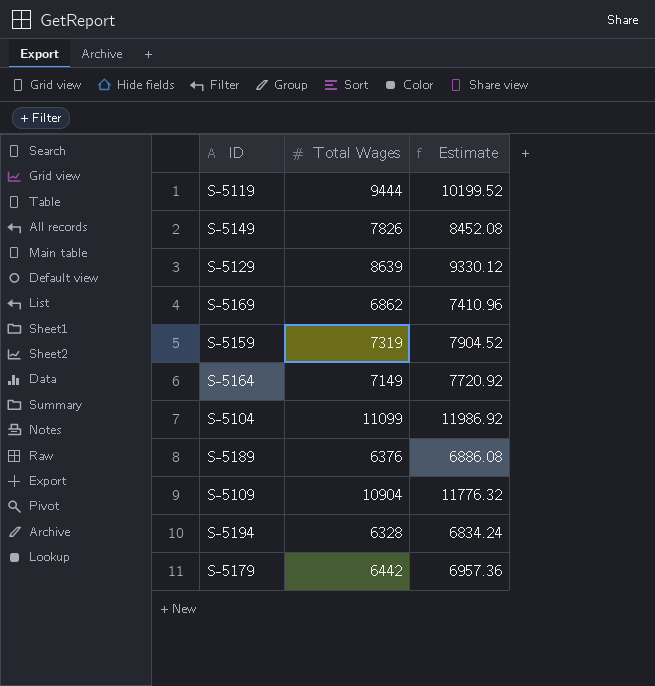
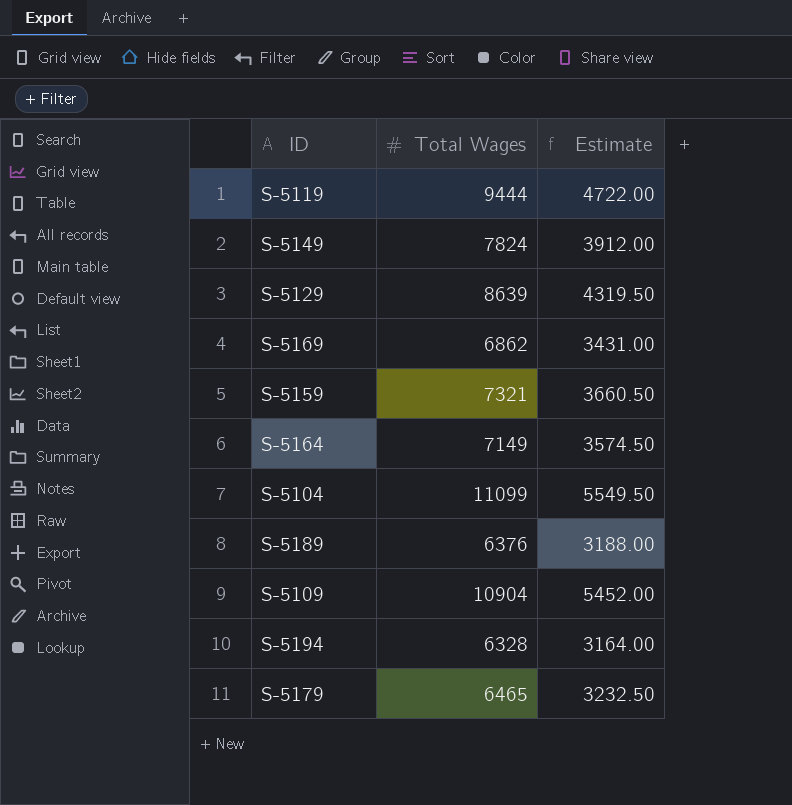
column Estimate | formula: [Total Wages] * 1.08 -> [Total Wages] * 0.5
S-5149 | Total Wages: 7826 -> 7824
S-5159 | Total Wages: 7319 -> 7321
S-5179 | Total Wages: 6442 -> 6465

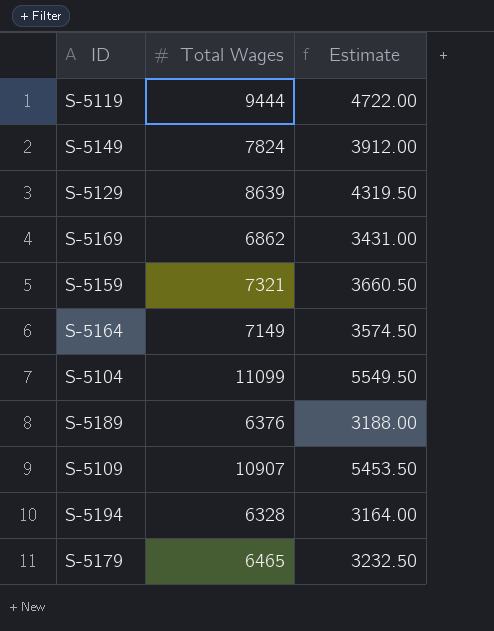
S-5109 | Total Wages: 10904 -> 10907
S-5109 | Estimate: 5452.00 -> 5453.50

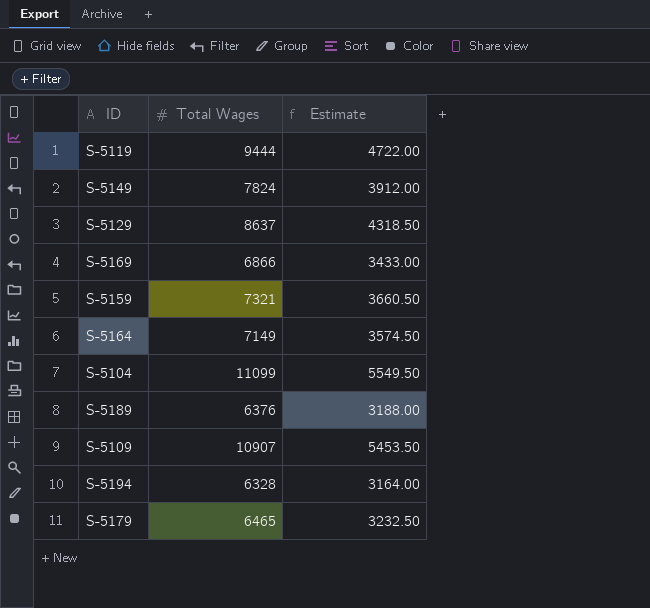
S-5129 | Total Wages: 8639 -> 8637
S-5129 | Estimate: 4319.50 -> 4318.50
S-5169 | Total Wages: 6862 -> 6866
S-5169 | Estimate: 3431.00 -> 3433.00

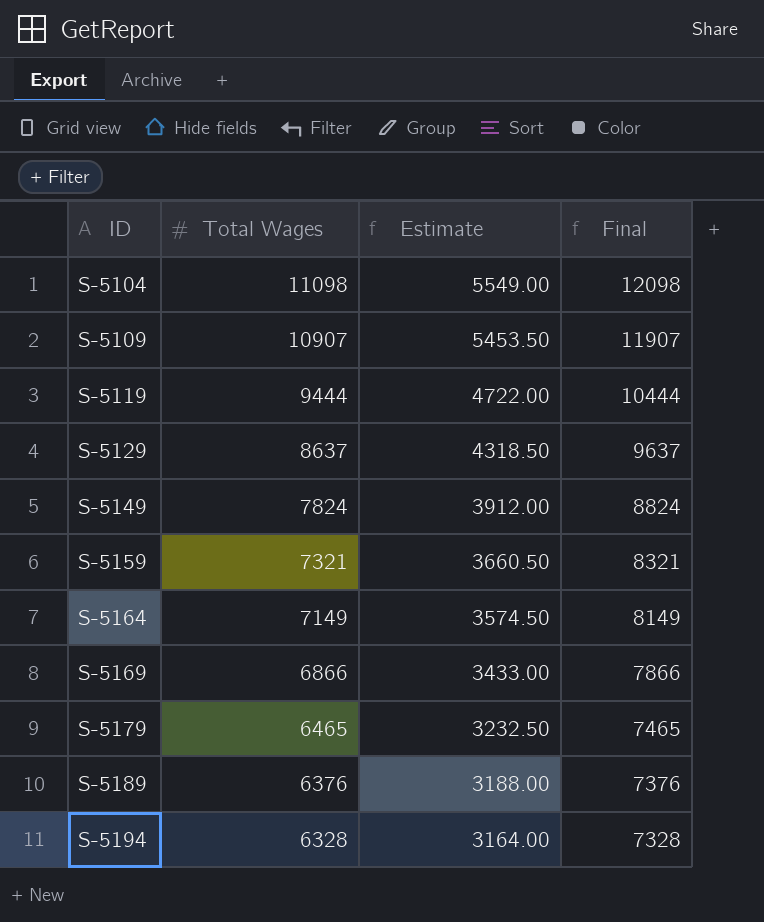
row order: none -> ID ascending
column Final | formula: none -> [Total Wages] + 1000
S-5104 | Total Wages: 11099 -> 11098
S-5104 | Estimate: 5549.50 -> 5549.00

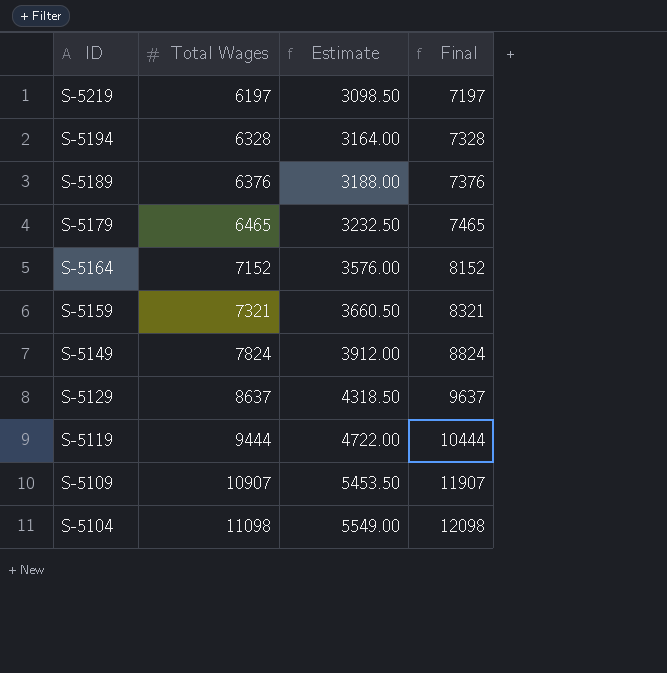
row order: ID ascending -> ID descending
row S-5169: 6866 | 3433.00 | 7866 -> none
row S-5219: none -> 6197 | 3098.50 | 7197
S-5164 | Total Wages: 7149 -> 7152
S-5164 | Estimate: 3574.50 -> 3576.00
S-5164 | Final: 8149 -> 8152

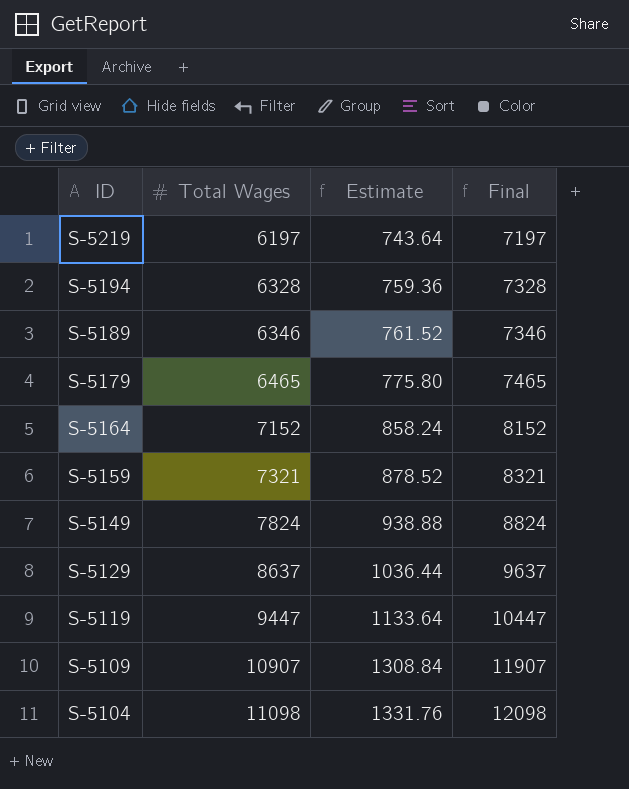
column Estimate | formula: [Total Wages] * 0.5 -> [Total Wages] * 0.12
S-5189 | Total Wages: 6376 -> 6346
S-5189 | Final: 7376 -> 7346
S-5119 | Total Wages: 9444 -> 9447
S-5119 | Final: 10444 -> 10447

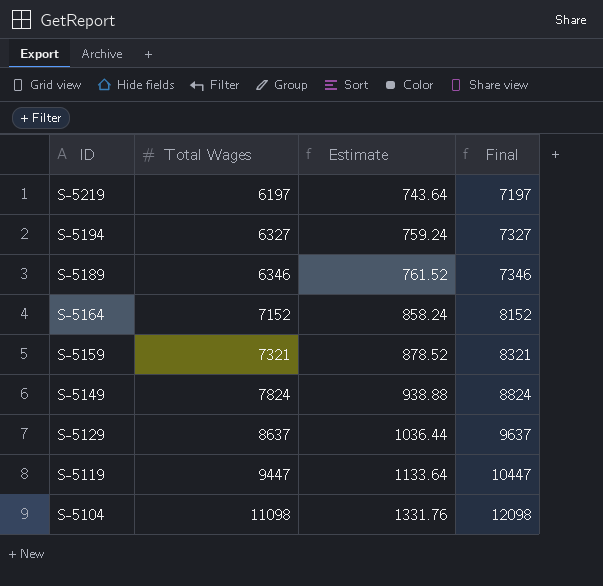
row S-5179: 6465 | 775.80 | 7465 -> none
row S-5109: 10907 | 1308.84 | 11907 -> none
S-5194 | Total Wages: 6328 -> 6327
S-5194 | Estimate: 759.36 -> 759.24
S-5194 | Final: 7328 -> 7327

